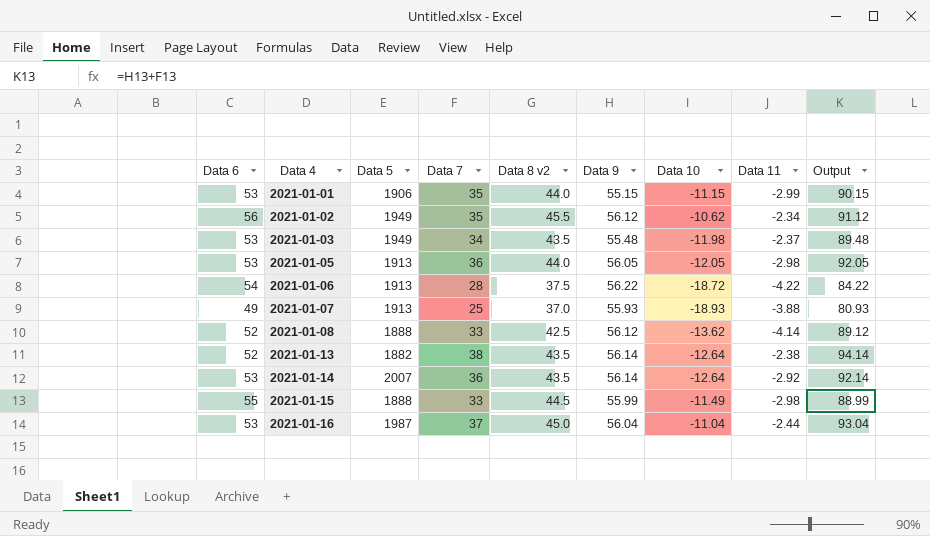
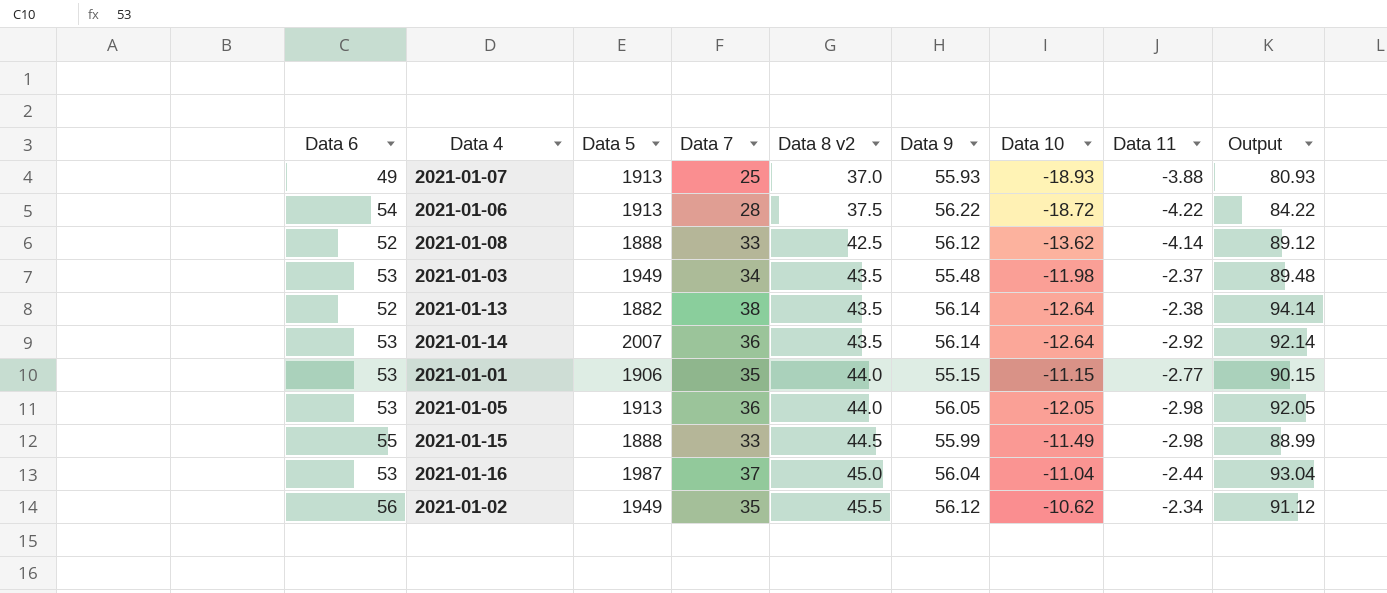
row order: Data 4 ascending -> Data 8 v2 ascending
2021-01-01 | Data 11: -2.99 -> -2.77

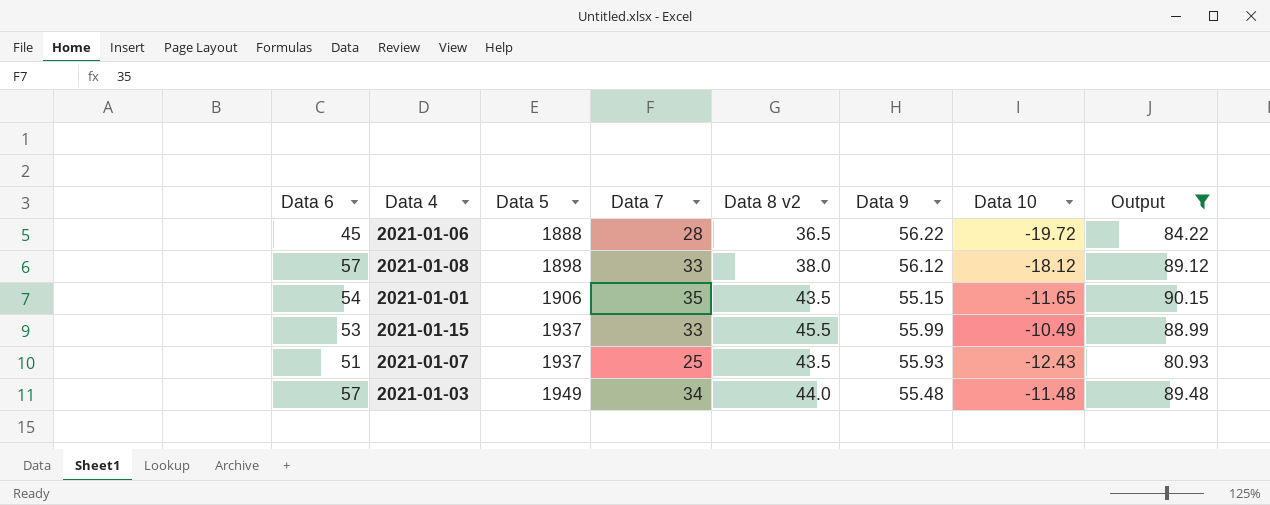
filter: none -> Output <= 90.15
row order: Data 8 v2 ascending -> Data 5 ascending
column Data 11 | position: 8 -> none
2021-01-06 | Data 6: 54 -> 45
2021-01-06 | Data 5: 1913 -> 1888
2021-01-06 | Data 8 v2: 37.5 -> 36.5
2021-01-06 | Data 10: -18.72 -> -19.72
2021-01-08 | Data 6: 52 -> 57
2021-01-08 | Data 5: 1888 -> 1898
2021-01-08 | Data 8 v2: 42.5 -> 38.0
2021-01-08 | Data 10: -13.62 -> -18.12
2021-01-01 | Data 6: 53 -> 54
2021-01-01 | Data 8 v2: 44.0 -> 43.5
2021-01-01 | Data 10: -11.15 -> -11.65
2021-01-15 | Data 6: 55 -> 53
2021-01-15 | Data 5: 1888 -> 1937
2021-01-15 | Data 8 v2: 44.5 -> 45.5
2021-01-15 | Data 10: -11.49 -> -10.49
2021-01-07 | Data 6: 49 -> 51
2021-01-07 | Data 5: 1913 -> 1937
2021-01-07 | Data 8 v2: 37.0 -> 43.5
2021-01-07 | Data 10: -18.93 -> -12.43
2021-01-03 | Data 6: 53 -> 57
2021-01-03 | Data 8 v2: 43.5 -> 44.0
2021-01-03 | Data 10: -11.98 -> -11.48

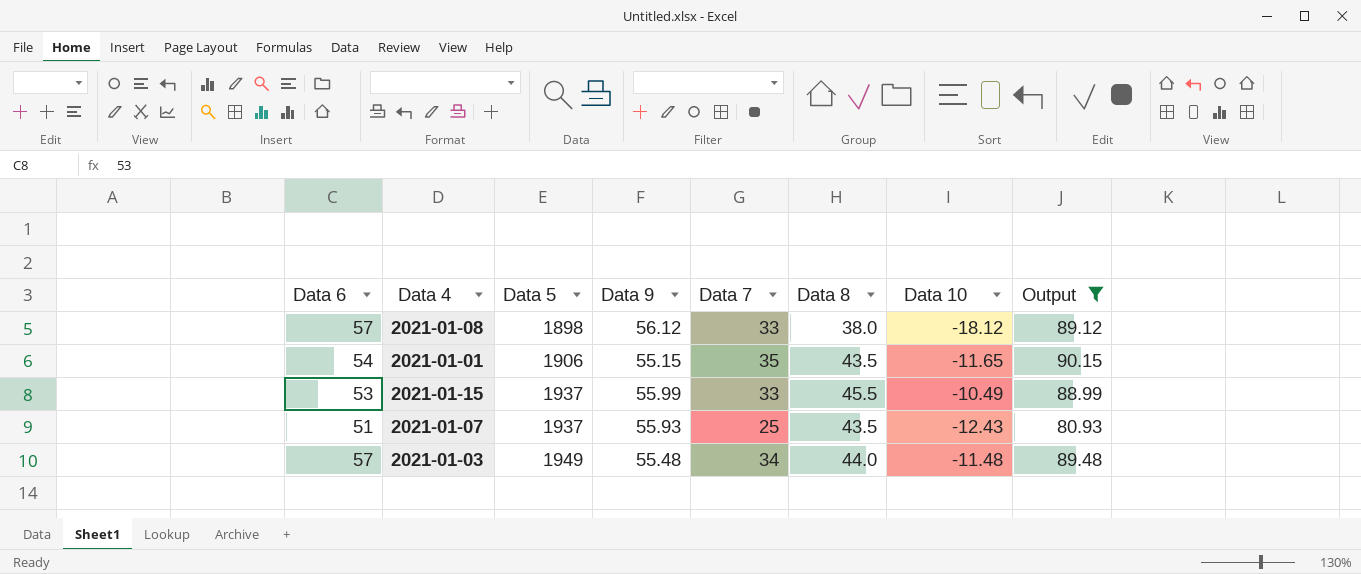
column Data 9 | position: 6 -> 4
column name: Data 8 v2 -> Data 8
row 2021-01-06: 45 | 1888 | 28 | 36.5 | 56.22 | -19.72 | 84.22 -> none

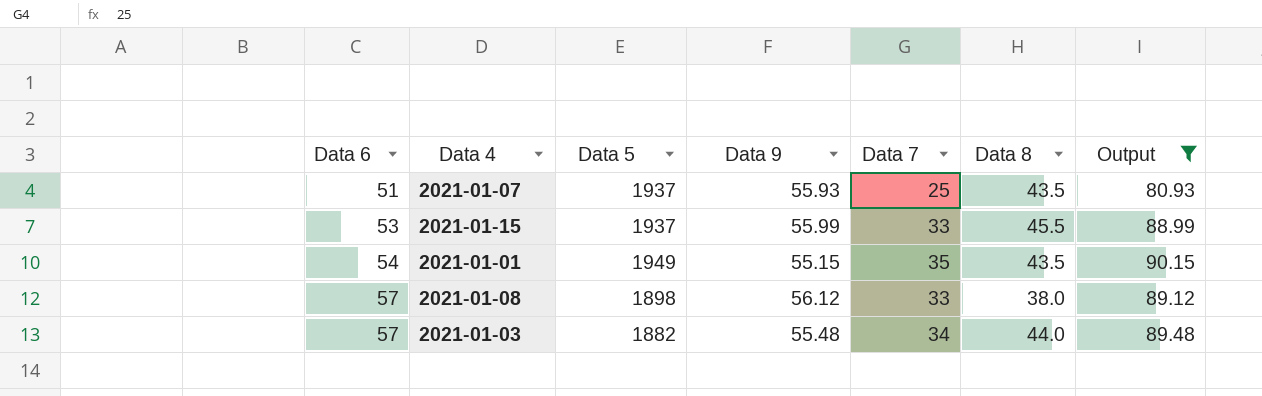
row order: Data 5 ascending -> Data 6 ascending
column Data 10 | formula: [Data 8] - [Data 9] -> none
2021-01-01 | Data 5: 1906 -> 1949
2021-01-03 | Data 5: 1949 -> 1882

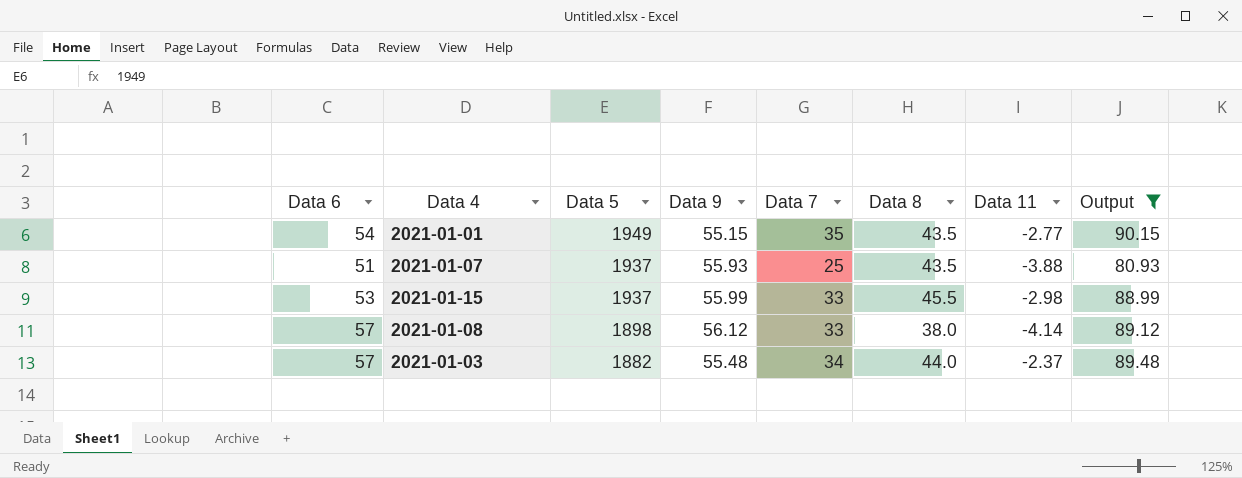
row order: Data 6 ascending -> Data 5 descending
column Data 11 | position: none -> 7

